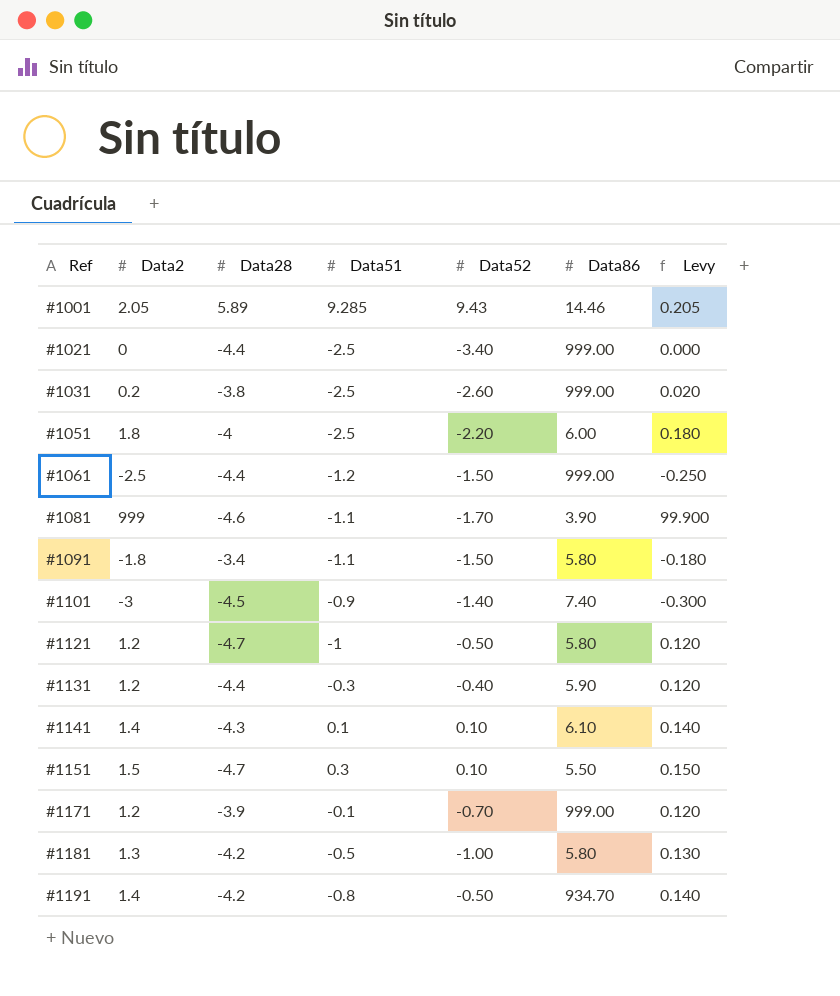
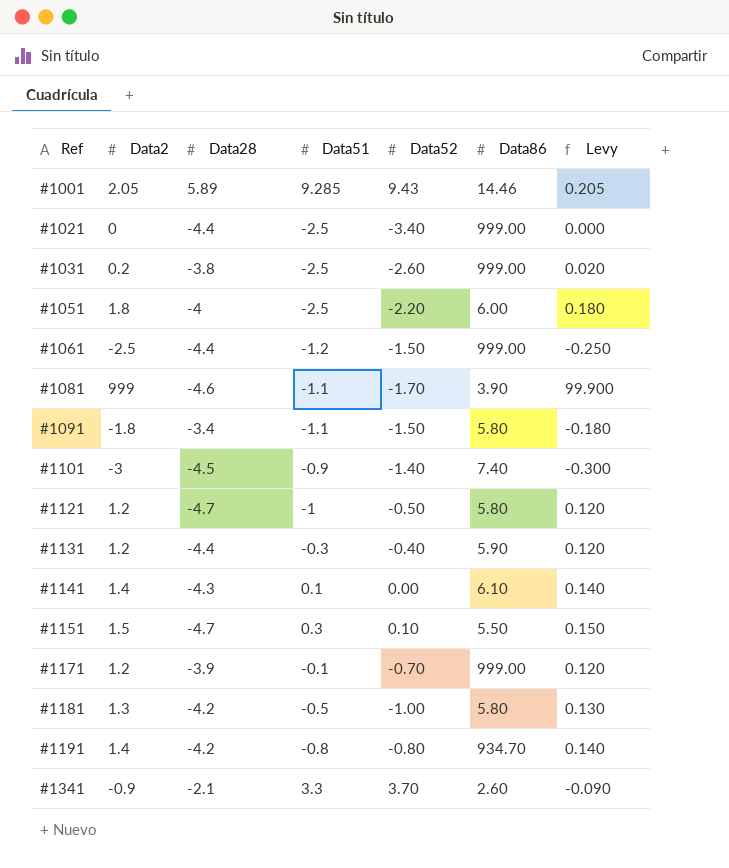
#1141 | Data52: 0.10 -> 0.00
#1191 | Data52: -0.50 -> -0.80
row #1341: none -> -0.9 | -2.1 | 3.3 | 3.70 | 2.60 | -0.090

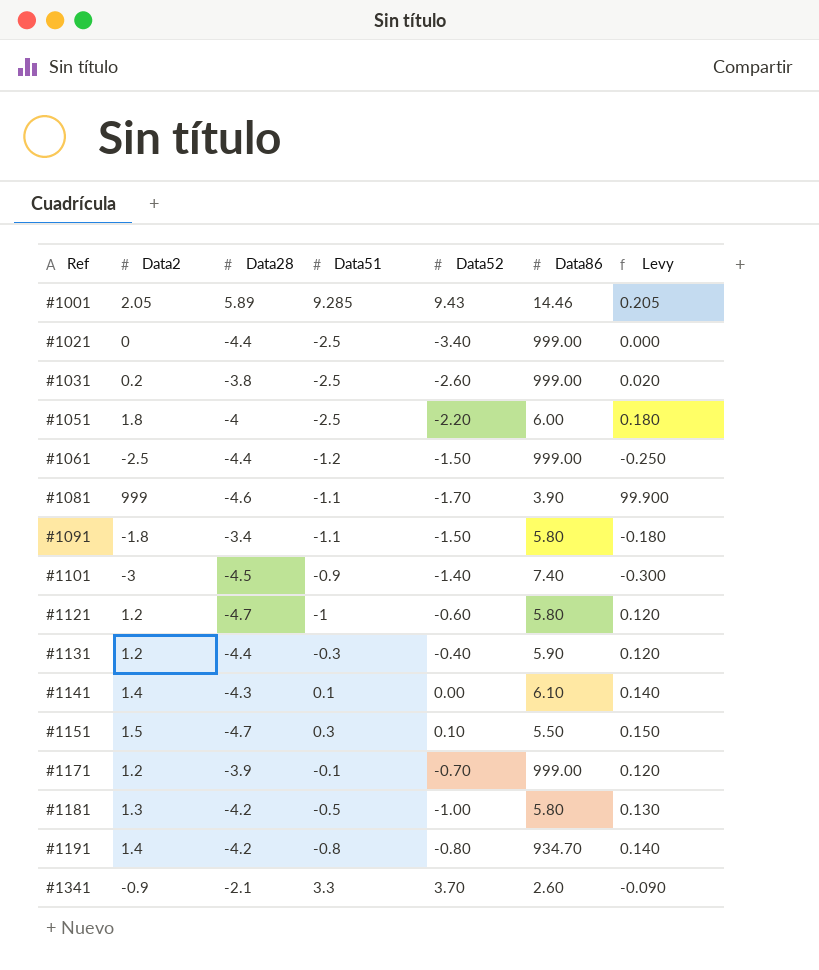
#1121 | Data52: -0.50 -> -0.60

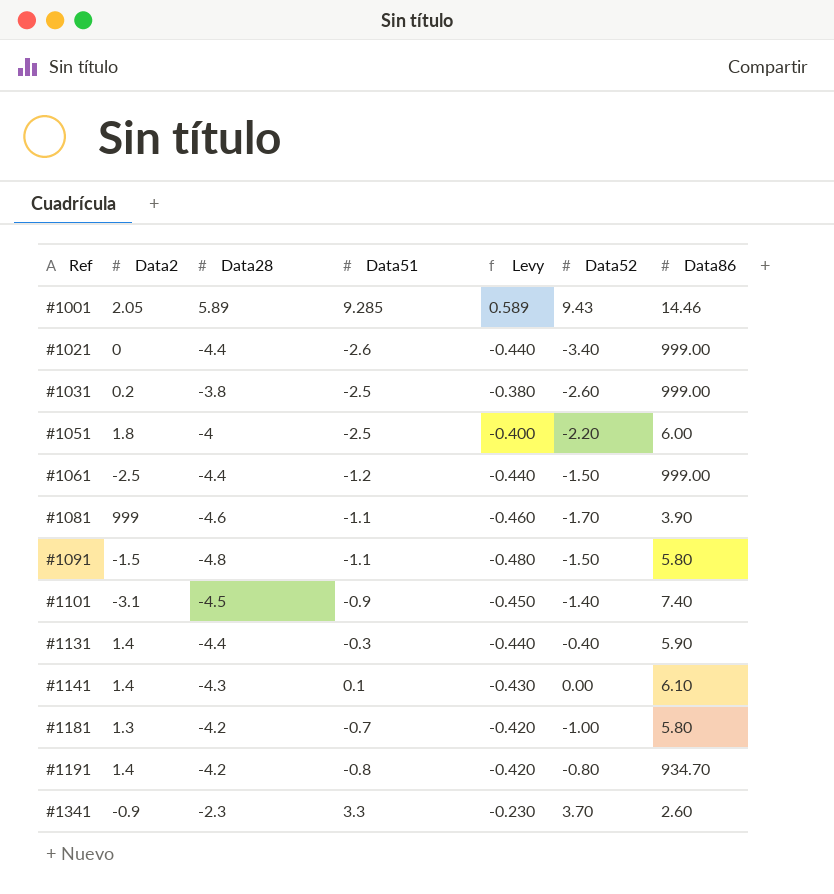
column Levy | formula: [Data2] * 0.1 -> [Data28] * 0.1
column Levy | position: 7 -> 5
row #1121: 1.2 | -4.7 | -1 | -0.60 | 5.80 | 0.120 -> none
row #1151: 1.5 | -4.7 | 0.3 | 0.10 | 5.50 | 0.150 -> none
row #1171: 1.2 | -3.9 | -0.1 | -0.70 | 999.00 | 0.120 -> none
#1021 | Data51: -2.5 -> -2.6
#1091 | Data2: -1.8 -> -1.5
#1091 | Data28: -3.4 -> -4.8
#1101 | Data2: -3 -> -3.1
#1131 | Data2: 1.2 -> 1.4
#1181 | Data51: -0.5 -> -0.7
#1341 | Data28: -2.1 -> -2.3

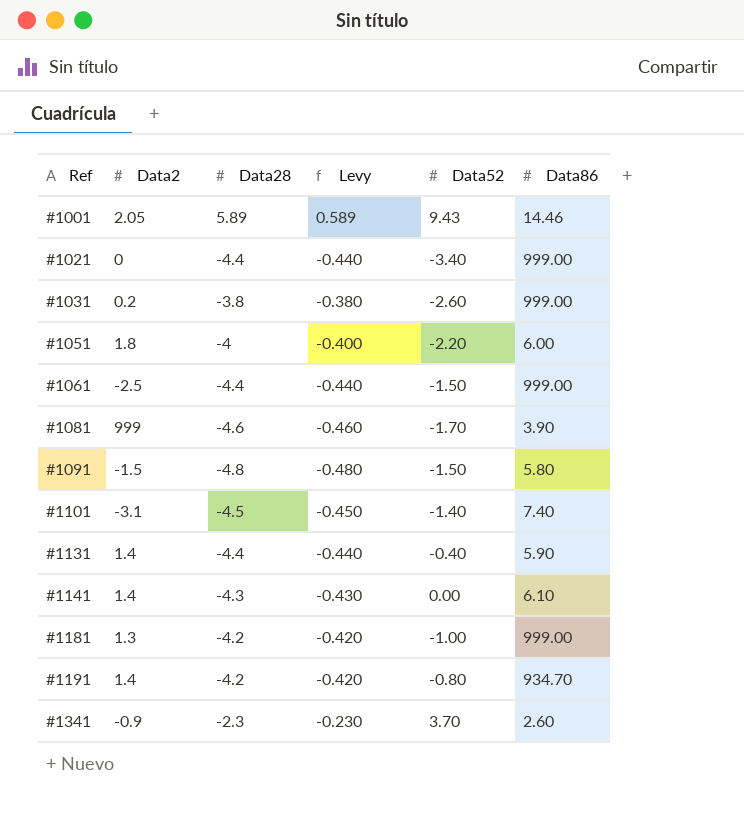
column Data51 | position: 4 -> none
#1181 | Data86: 5.80 -> 999.00

